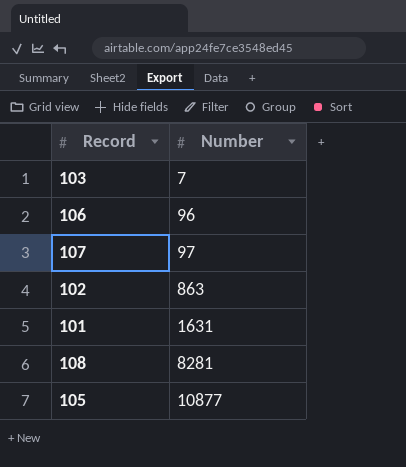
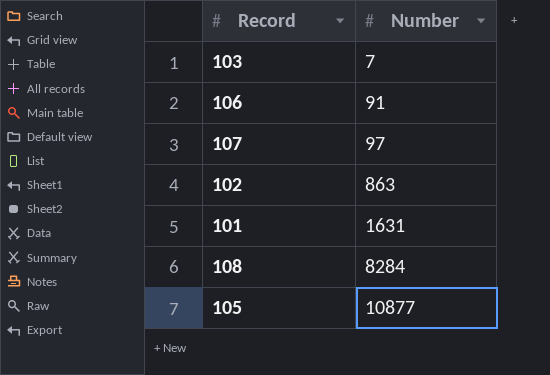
106 | Number: 96 -> 91
108 | Number: 8281 -> 8284

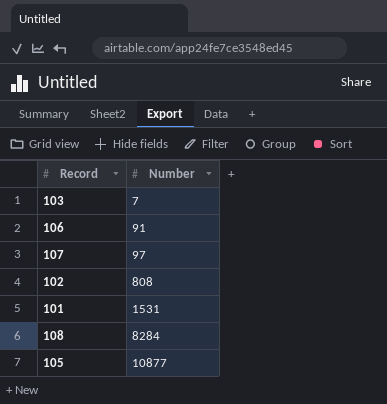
102 | Number: 863 -> 808
101 | Number: 1631 -> 1531

